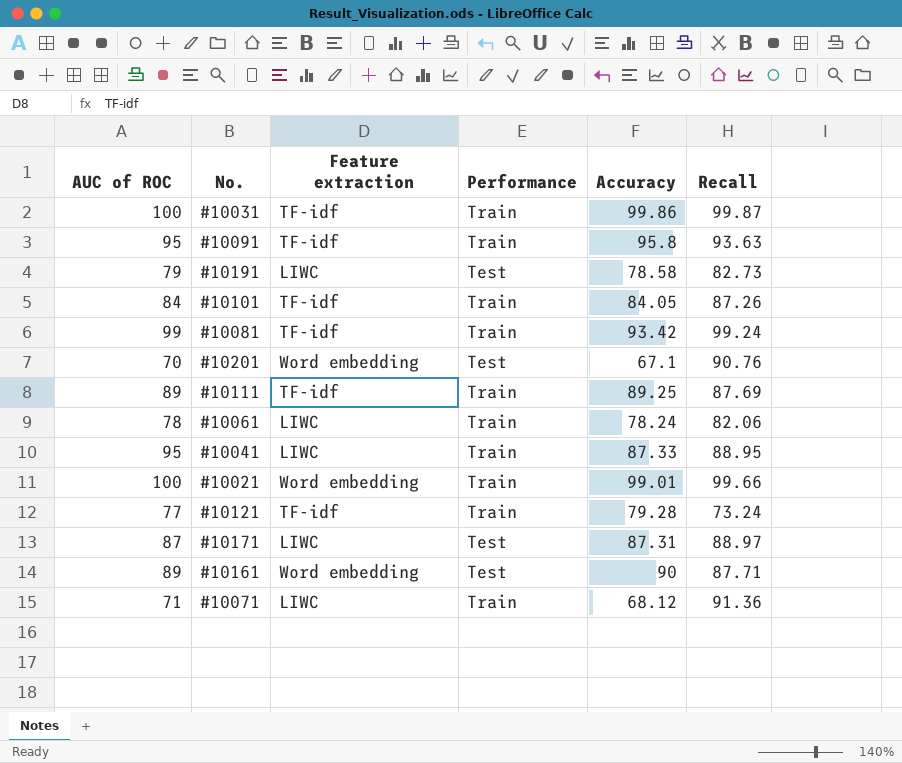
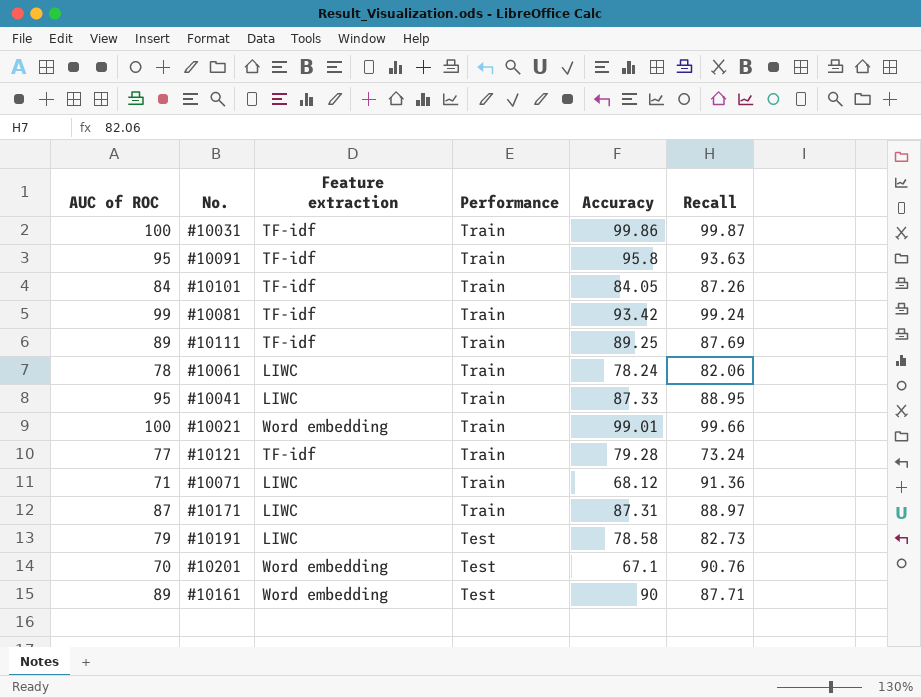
row order: none -> Performance descending
#10171 | Performance: Test -> Train

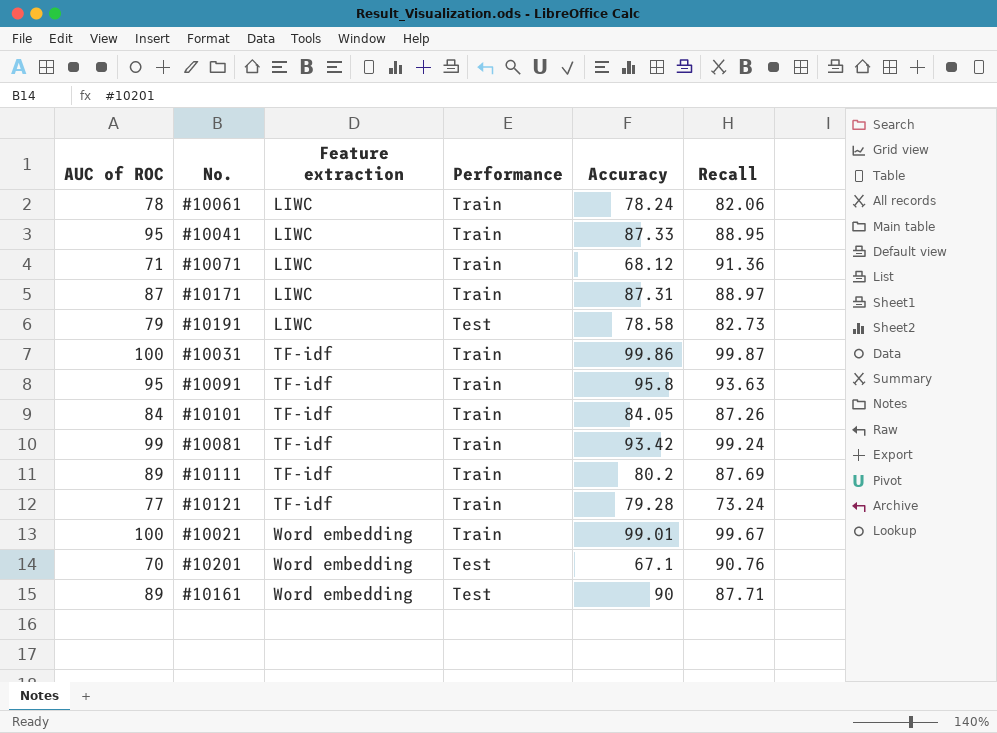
row order: Performance descending -> Feature extraction ascending
#10111 | Accuracy: 89.25 -> 80.2
#10021 | Recall: 99.66 -> 99.67

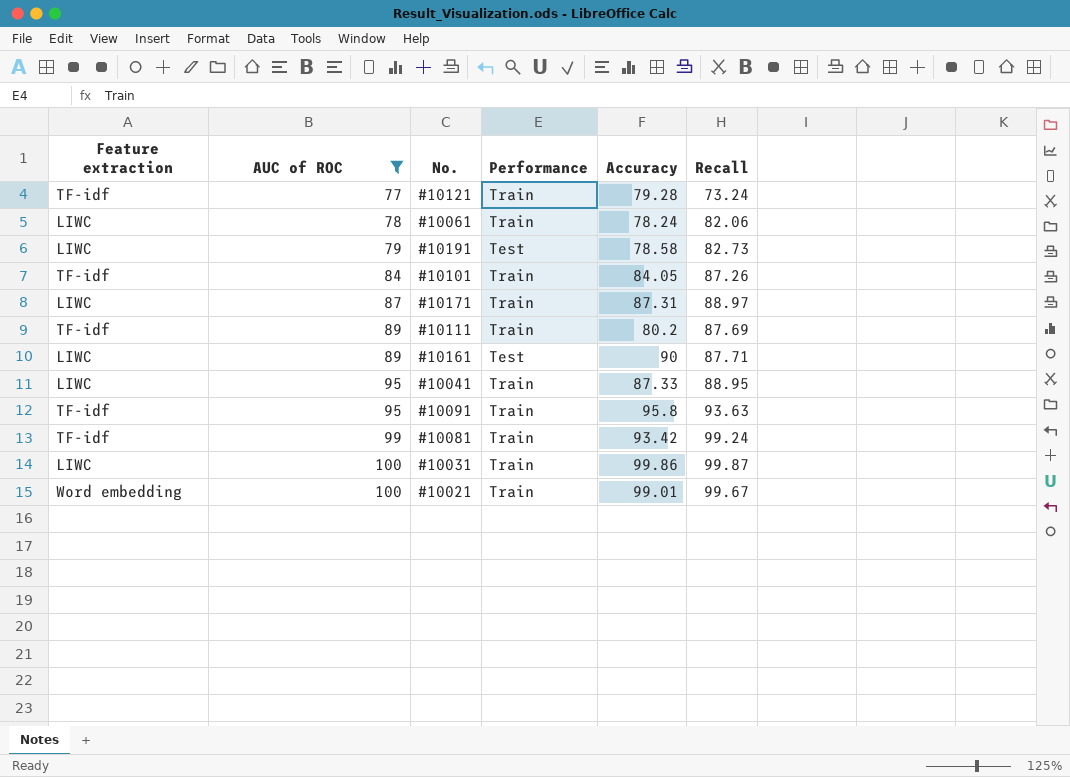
filter: none -> AUC of ROC >= 77
row order: Feature extraction ascending -> AUC of ROC ascending
column Feature extraction | position: 3 -> 1
#10161 | Feature extraction: Word embedding -> LIWC
#10031 | Feature extraction: TF-idf -> LIWC

